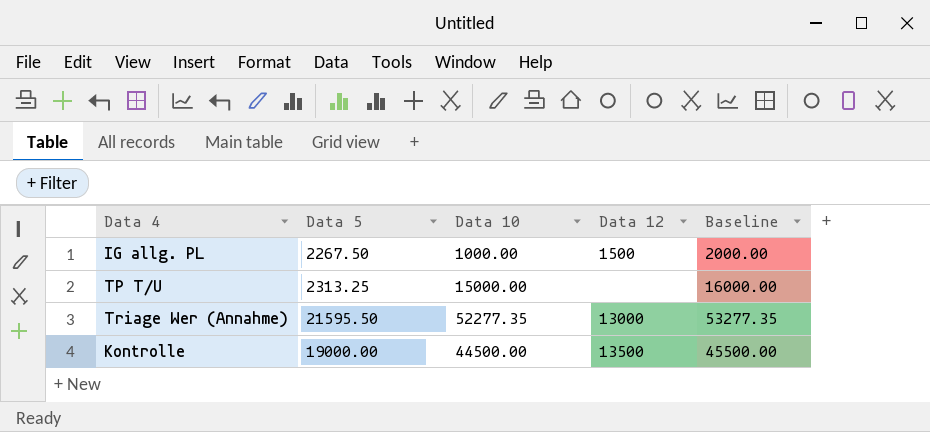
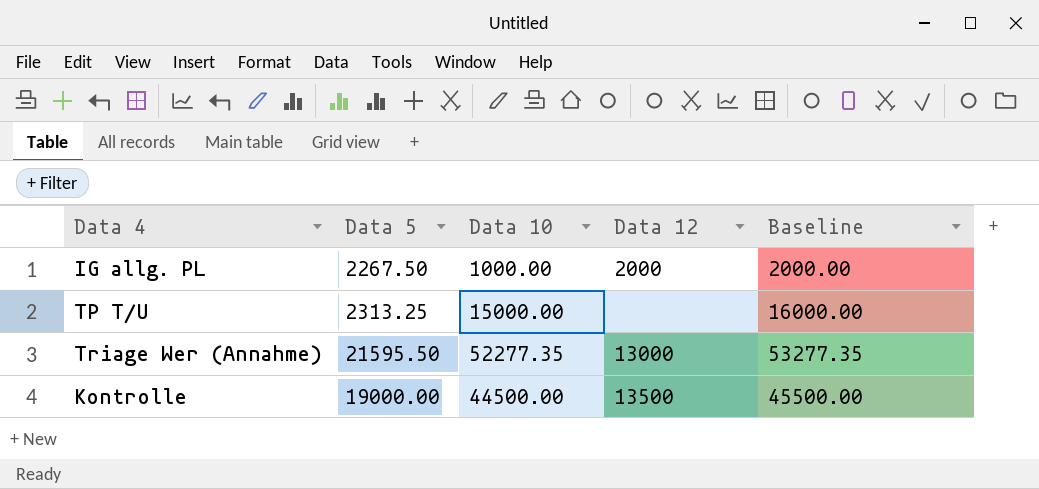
IG allg. PL | Data 12: 1500 -> 2000

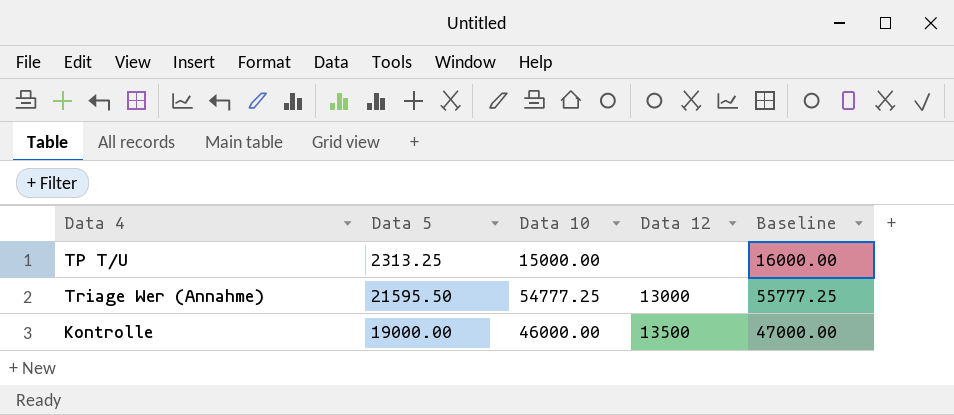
row IG allg. PL: 2267.50 | 1000.00 | 2000 | 2000.00 -> none
Triage Wer (Annahme) | Data 10: 52277.35 -> 54777.25
Triage Wer (Annahme) | Baseline: 53277.35 -> 55777.25
Kontrolle | Data 10: 44500.00 -> 46000.00
Kontrolle | Baseline: 45500.00 -> 47000.00

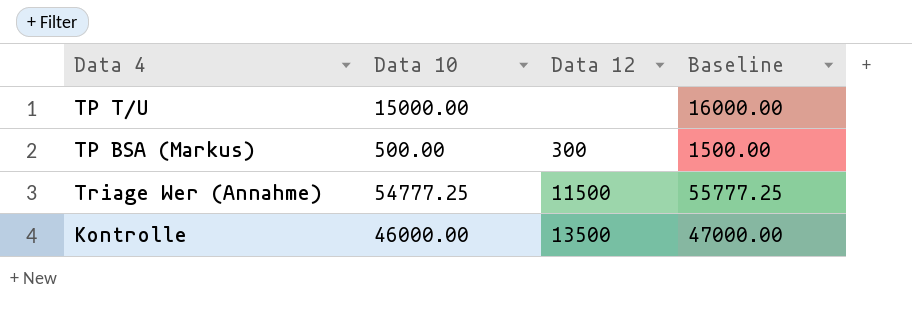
column Data 5 | position: 2 -> none
row TP BSA (Markus): none -> 500.00 | 300 | 1500.00
Triage Wer (Annahme) | Data 12: 13000 -> 11500

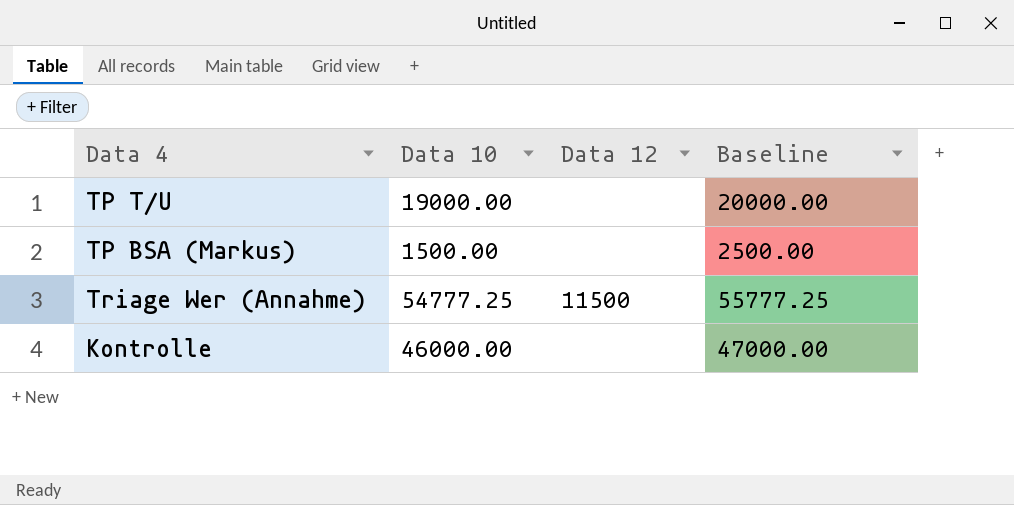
TP T/U | Data 10: 15000.00 -> 19000.00
TP T/U | Baseline: 16000.00 -> 20000.00
TP BSA (Markus) | Data 10: 500.00 -> 1500.00
TP BSA (Markus) | Data 12: 300 -> none
TP BSA (Markus) | Baseline: 1500.00 -> 2500.00
Kontrolle | Data 12: 13500 -> none

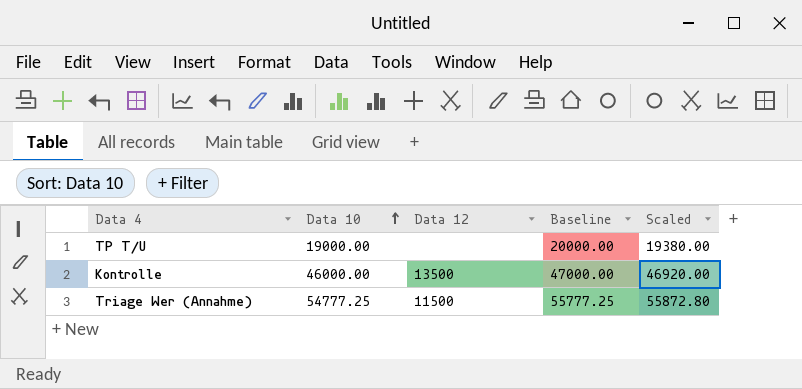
row order: none -> Data 10 ascending
column Scaled | formula: none -> [Data 10] * 1.02
row TP BSA (Markus): 1500.00 | none | 2500.00 -> none
Kontrolle | Data 12: none -> 13500

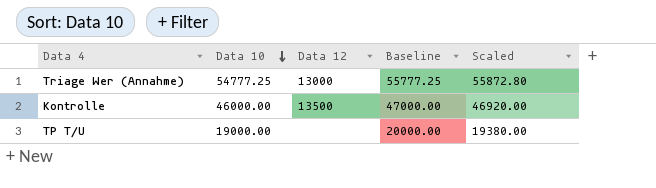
row order: Data 10 ascending -> Data 10 descending
Triage Wer (Annahme) | Data 12: 11500 -> 13000

